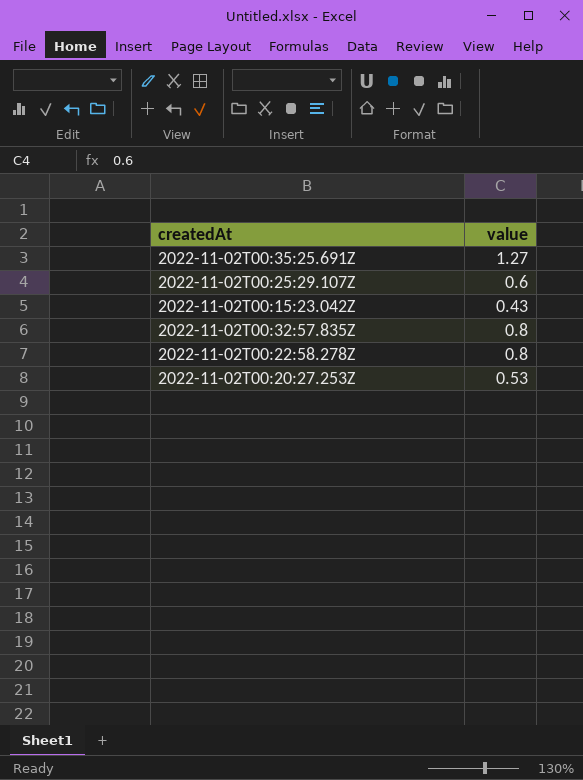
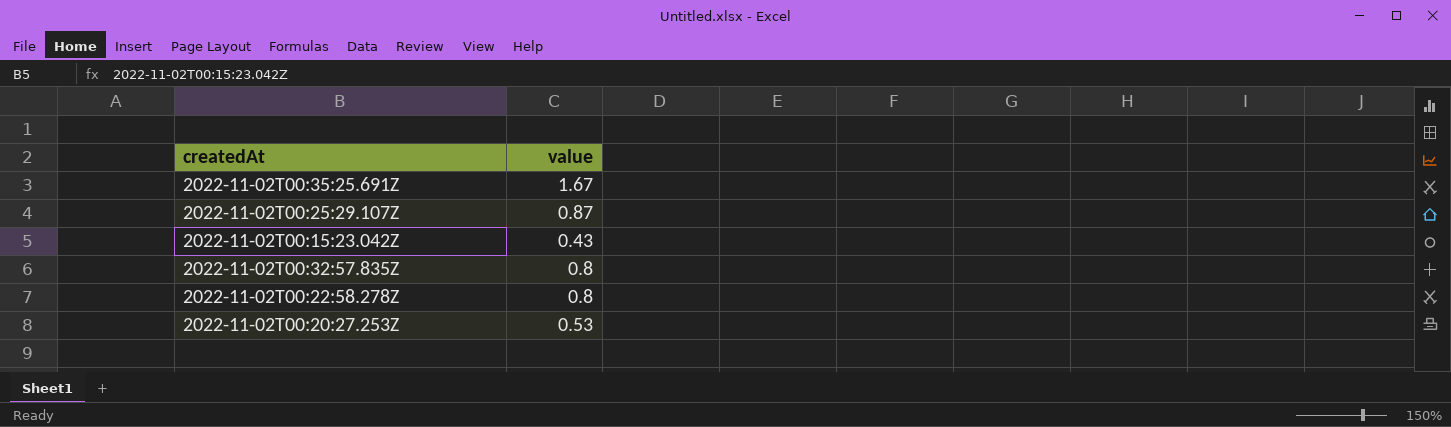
2022-11-02T00:35:25.691Z | value: 1.27 -> 1.67
2022-11-02T00:25:29.107Z | value: 0.6 -> 0.87

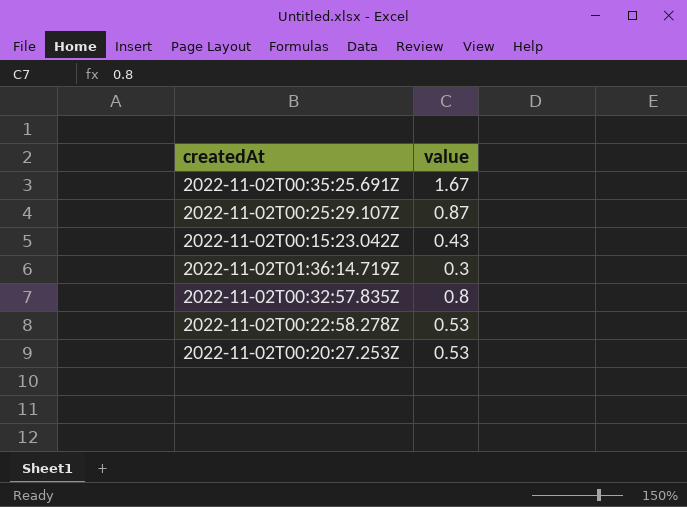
row 2022-11-02T01:36:14.719Z: none -> 0.3
2022-11-02T00:22:58.278Z | value: 0.8 -> 0.53

